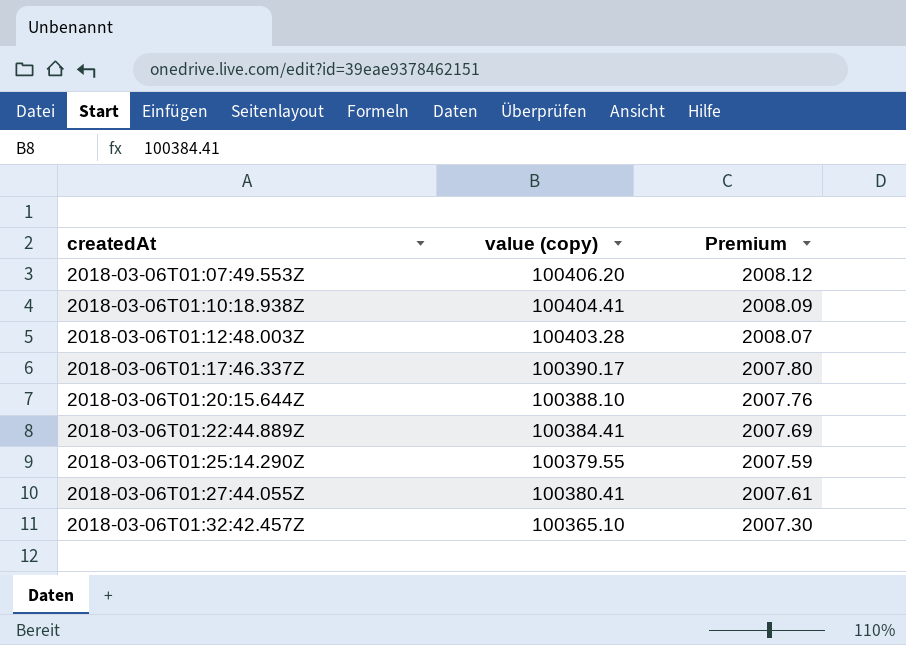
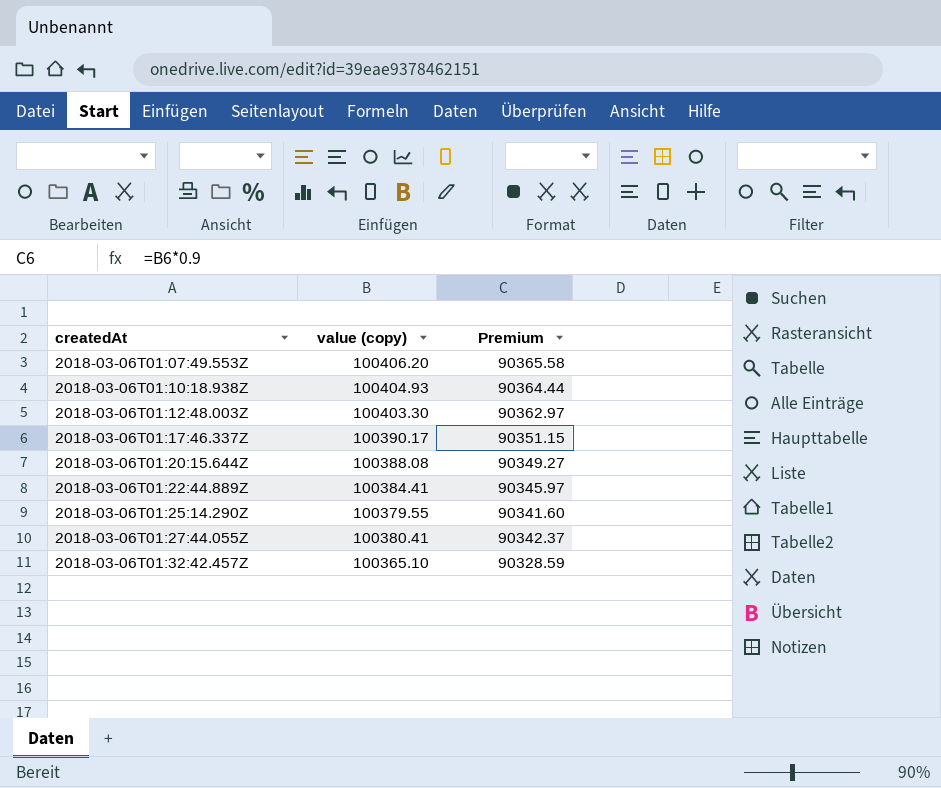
column Premium | formula: [value (copy)] * 0.02 -> [value (copy)] * 0.9
2018-03-06T01:10:18.938Z | value (copy): 100404.41 -> 100404.93
2018-03-06T01:12:48.003Z | value (copy): 100403.28 -> 100403.30
2018-03-06T01:20:15.644Z | value (copy): 100388.10 -> 100388.08

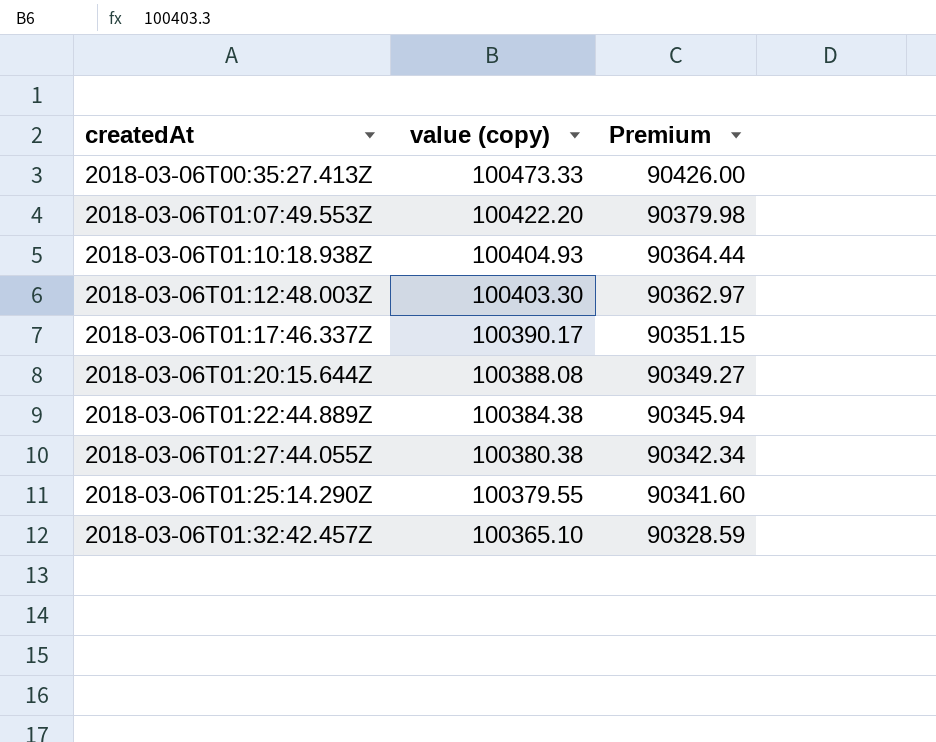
row order: createdAt ascending -> value (copy) descending
row 2018-03-06T00:35:27.413Z: none -> 100473.33 | 90426.00
2018-03-06T01:07:49.553Z | value (copy): 100406.20 -> 100422.20
2018-03-06T01:07:49.553Z | Premium: 90365.58 -> 90379.98
2018-03-06T01:22:44.889Z | value (copy): 100384.41 -> 100384.38
2018-03-06T01:22:44.889Z | Premium: 90345.97 -> 90345.94
2018-03-06T01:27:44.055Z | value (copy): 100380.41 -> 100380.38
2018-03-06T01:27:44.055Z | Premium: 90342.37 -> 90342.34

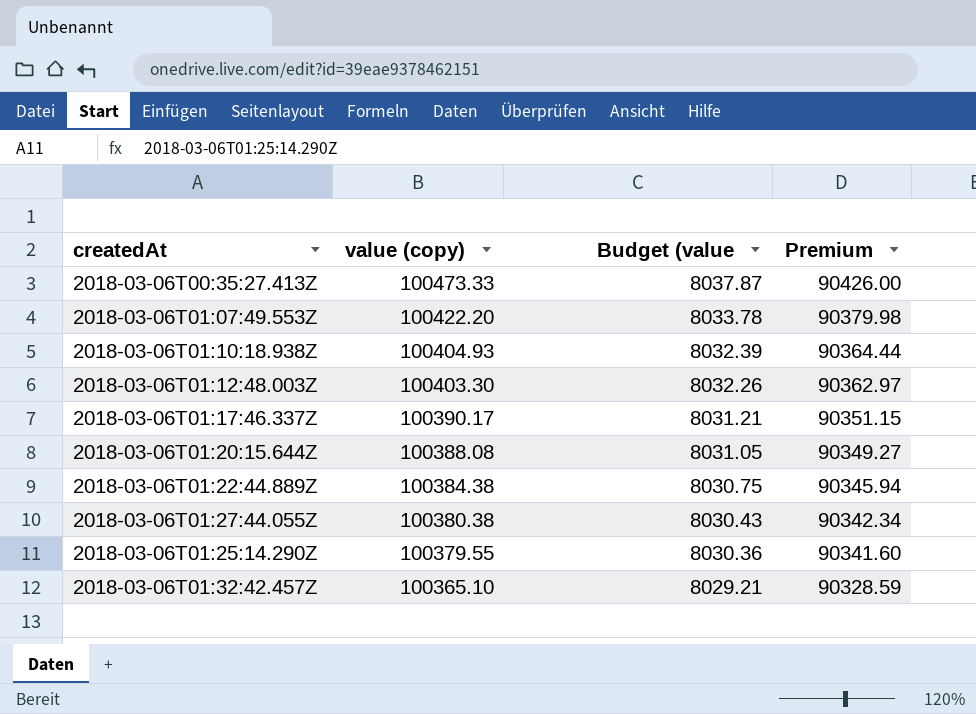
column Budget (value | formula: none -> [value (copy)] * 0.08

